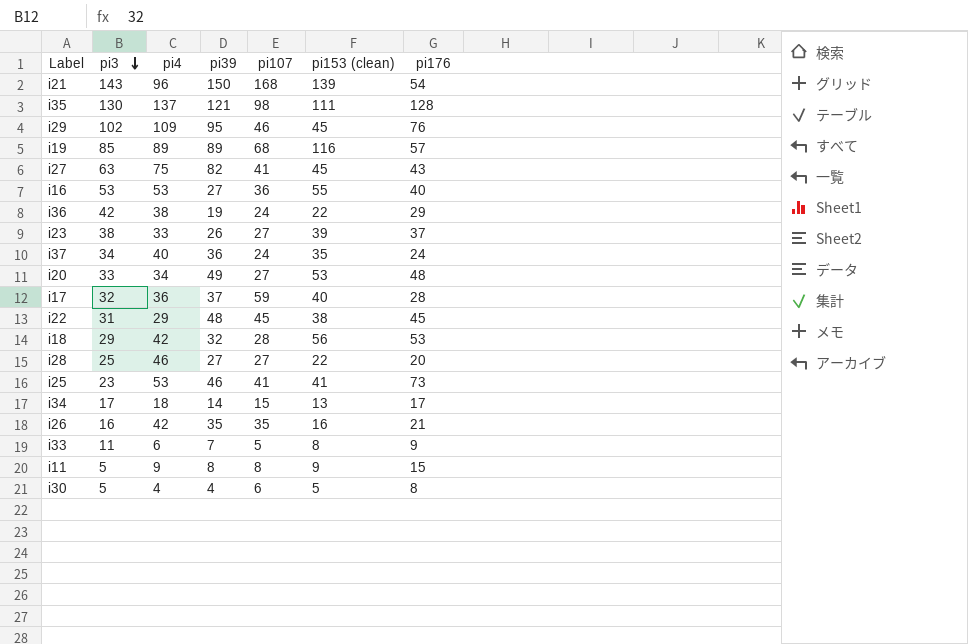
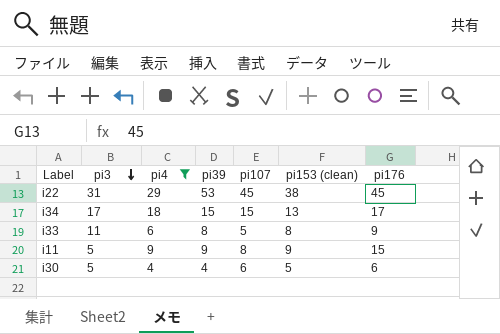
filter: none -> pi4 <= 29
i22 | pi39: 48 -> 53
i34 | pi39: 14 -> 15
i33 | pi39: 7 -> 8
i11 | pi39: 8 -> 9
i30 | pi176: 8 -> 6

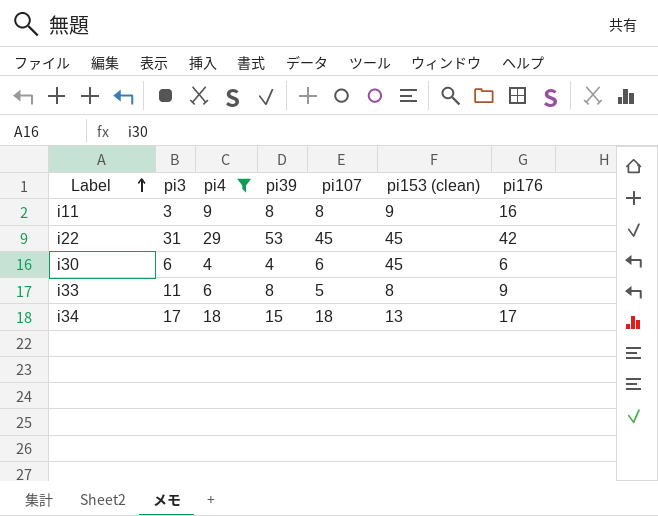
row order: pi3 descending -> Label ascending
i11 | pi3: 5 -> 3
i11 | pi39: 9 -> 8
i11 | pi176: 15 -> 16
i22 | pi153 (clean): 38 -> 45
i22 | pi176: 45 -> 42
i30 | pi3: 5 -> 6
i30 | pi153 (clean): 5 -> 45
i34 | pi107: 15 -> 18

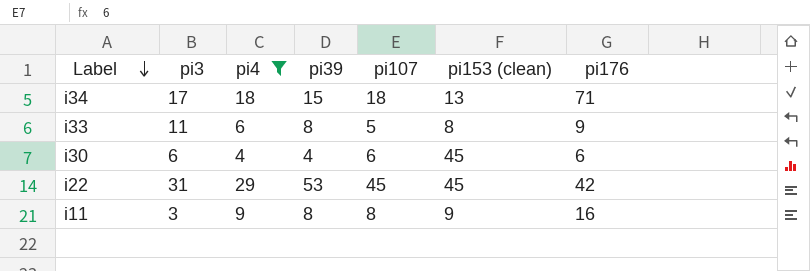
row order: Label ascending -> Label descending
i34 | pi176: 17 -> 71

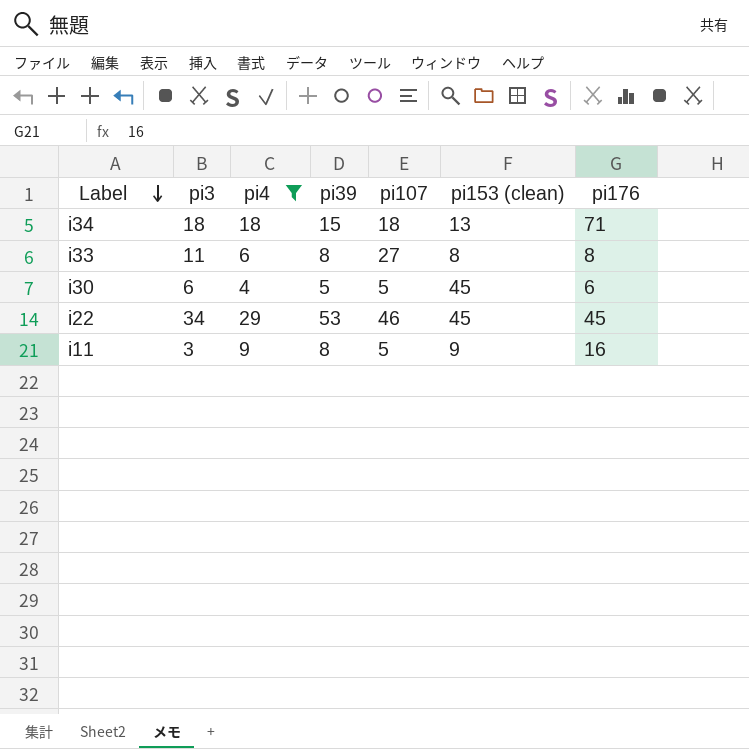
i34 | pi3: 17 -> 18
i33 | pi107: 5 -> 27
i33 | pi176: 9 -> 8
i30 | pi39: 4 -> 5
i30 | pi107: 6 -> 5
i22 | pi3: 31 -> 34
i22 | pi107: 45 -> 46
i22 | pi176: 42 -> 45
i11 | pi107: 8 -> 5

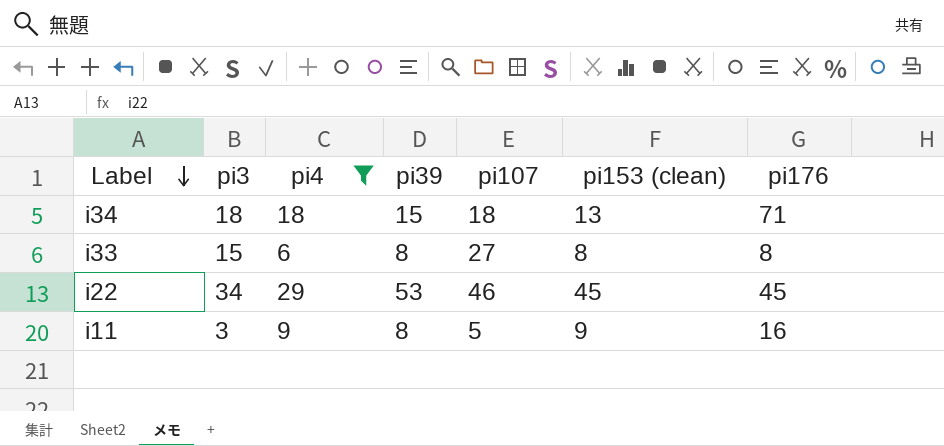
row i30: 6 | 4 | 5 | 5 | 45 | 6 -> none
i33 | pi3: 11 -> 15

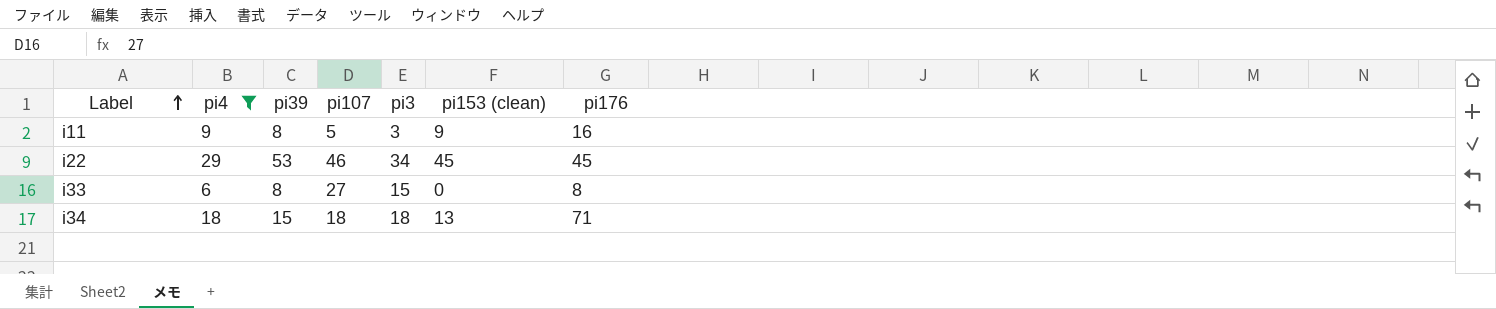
row order: Label descending -> Label ascending
column pi3 | position: 2 -> 5
i33 | pi153 (clean): 8 -> 0

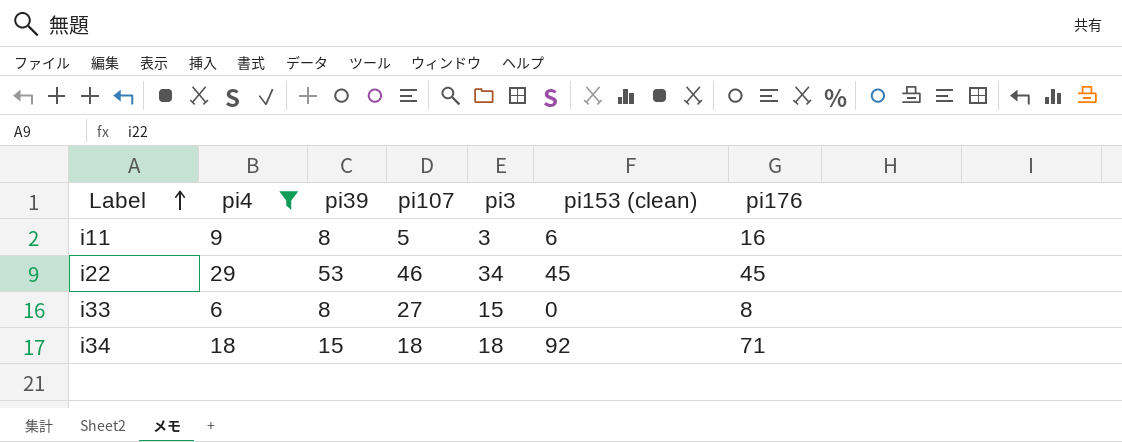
i11 | pi153 (clean): 9 -> 6
i34 | pi153 (clean): 13 -> 92

